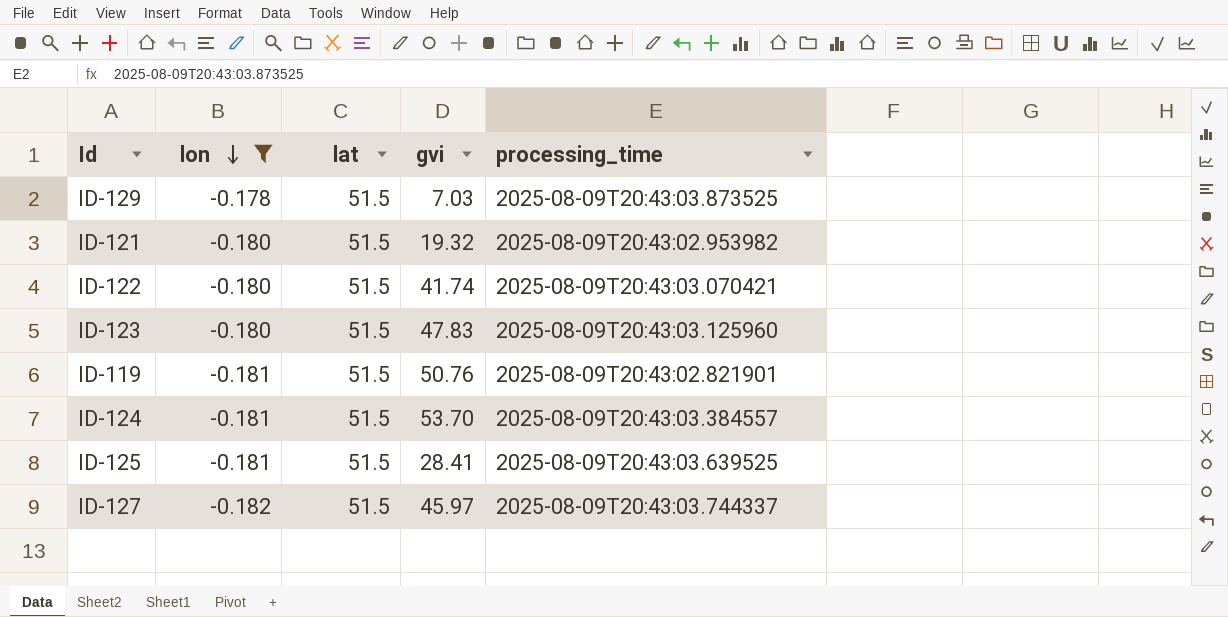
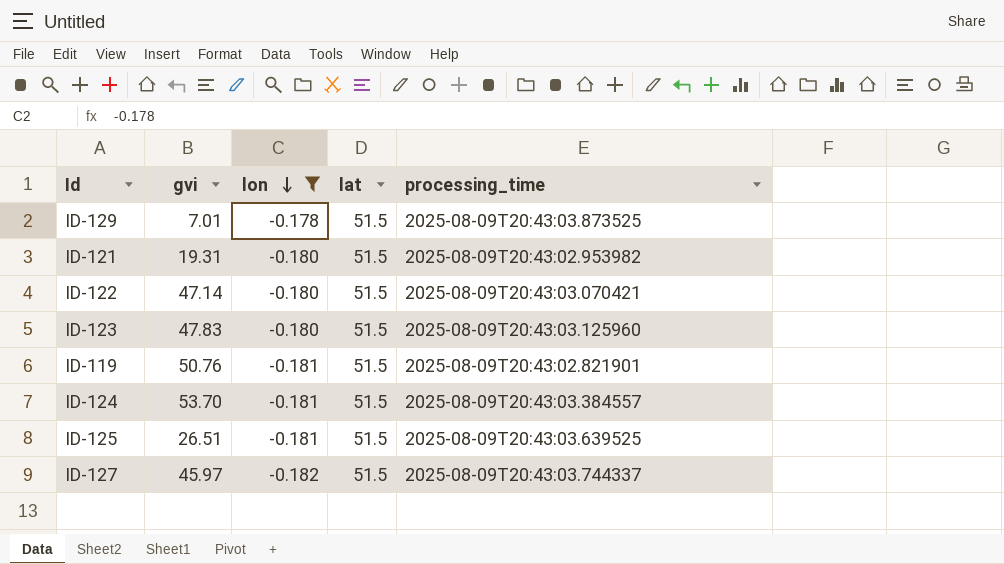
column gvi | position: 4 -> 2
ID-129 | gvi: 7.03 -> 7.01
ID-121 | gvi: 19.32 -> 19.31
ID-122 | gvi: 41.74 -> 47.14
ID-125 | gvi: 28.41 -> 26.51

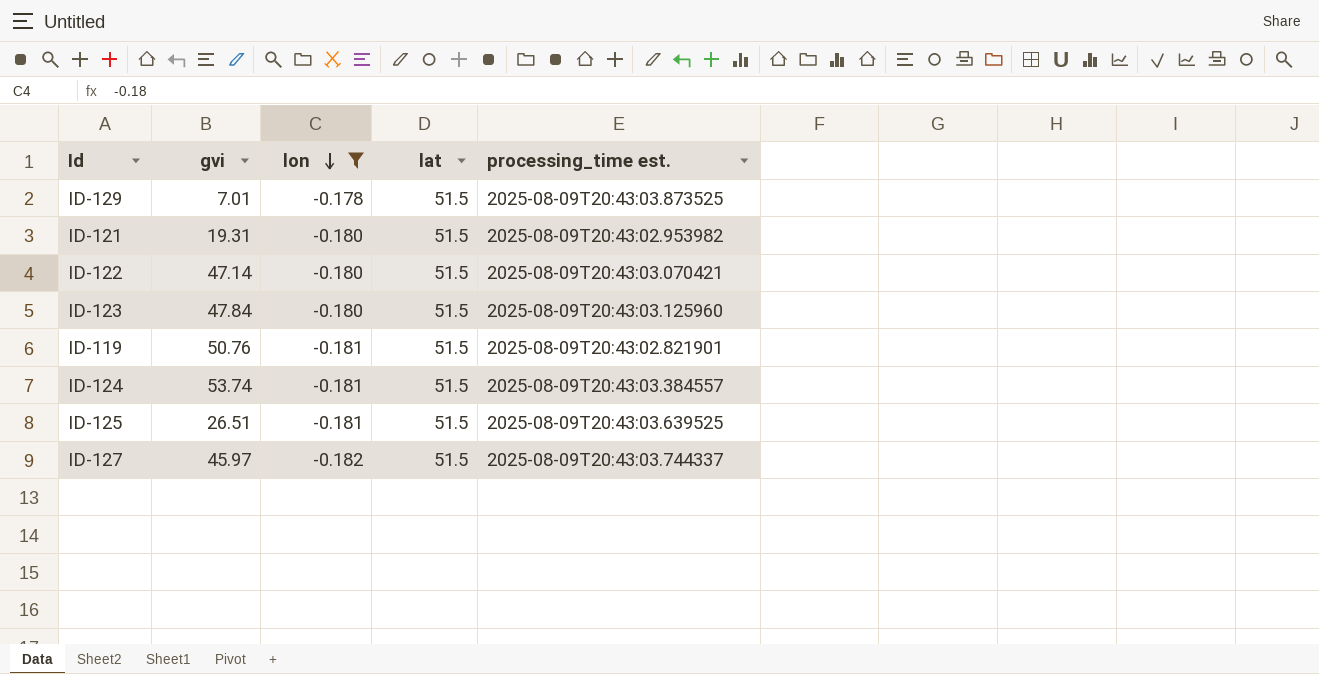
column name: processing_time -> processing_time est.
ID-123 | gvi: 47.83 -> 47.84
ID-124 | gvi: 53.70 -> 53.74

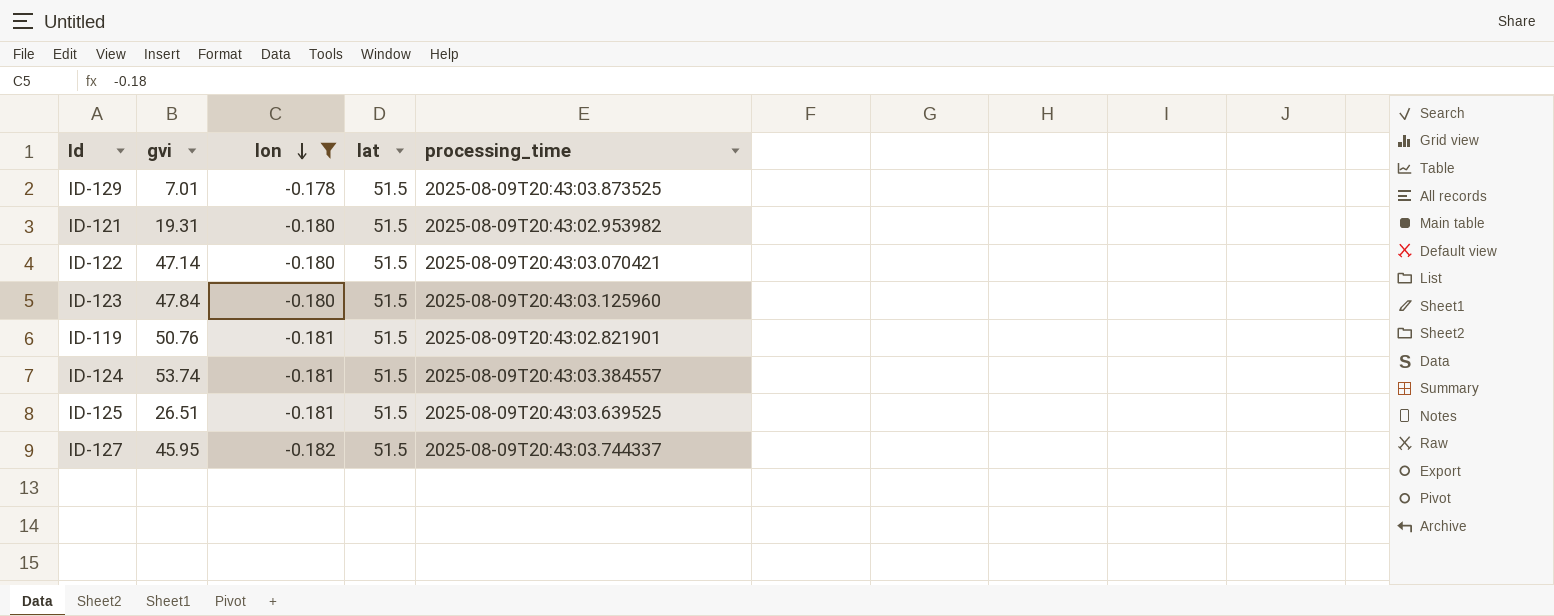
column name: processing_time est. -> processing_time
ID-127 | gvi: 45.97 -> 45.95

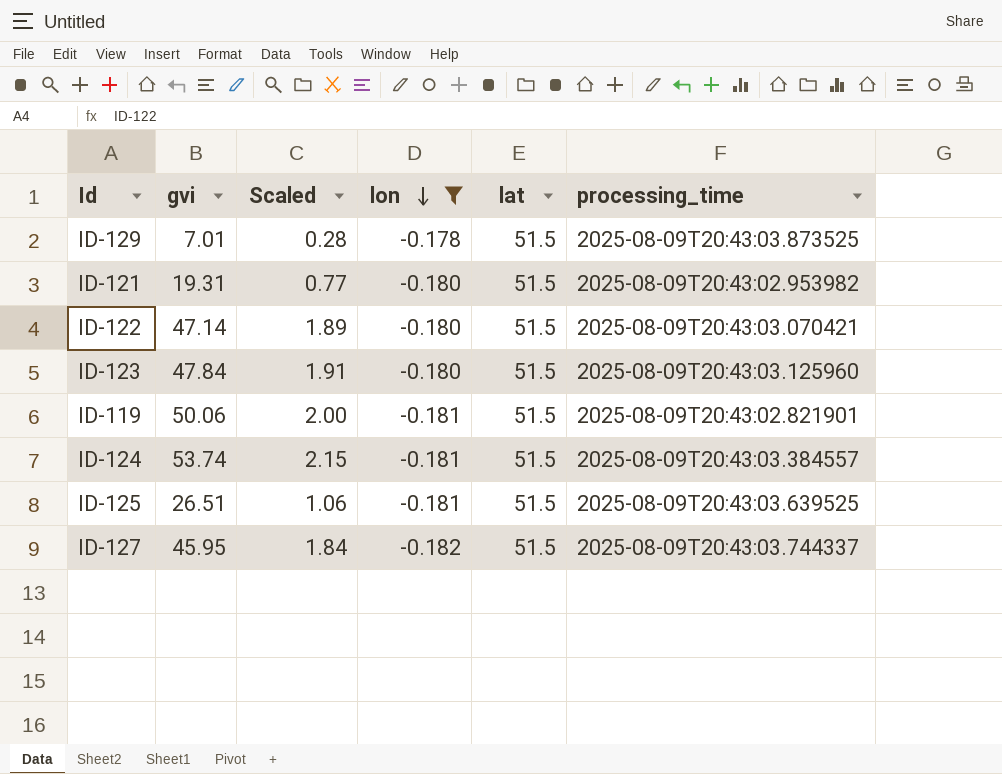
column Scaled | formula: none -> [gvi] * 0.04
ID-119 | gvi: 50.76 -> 50.06

